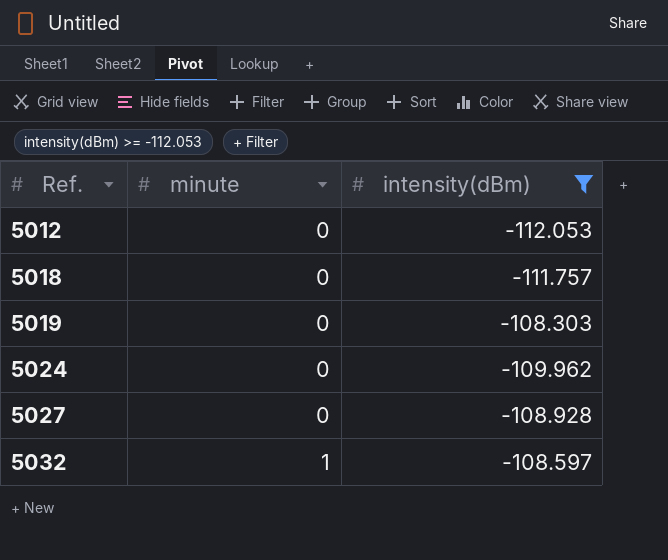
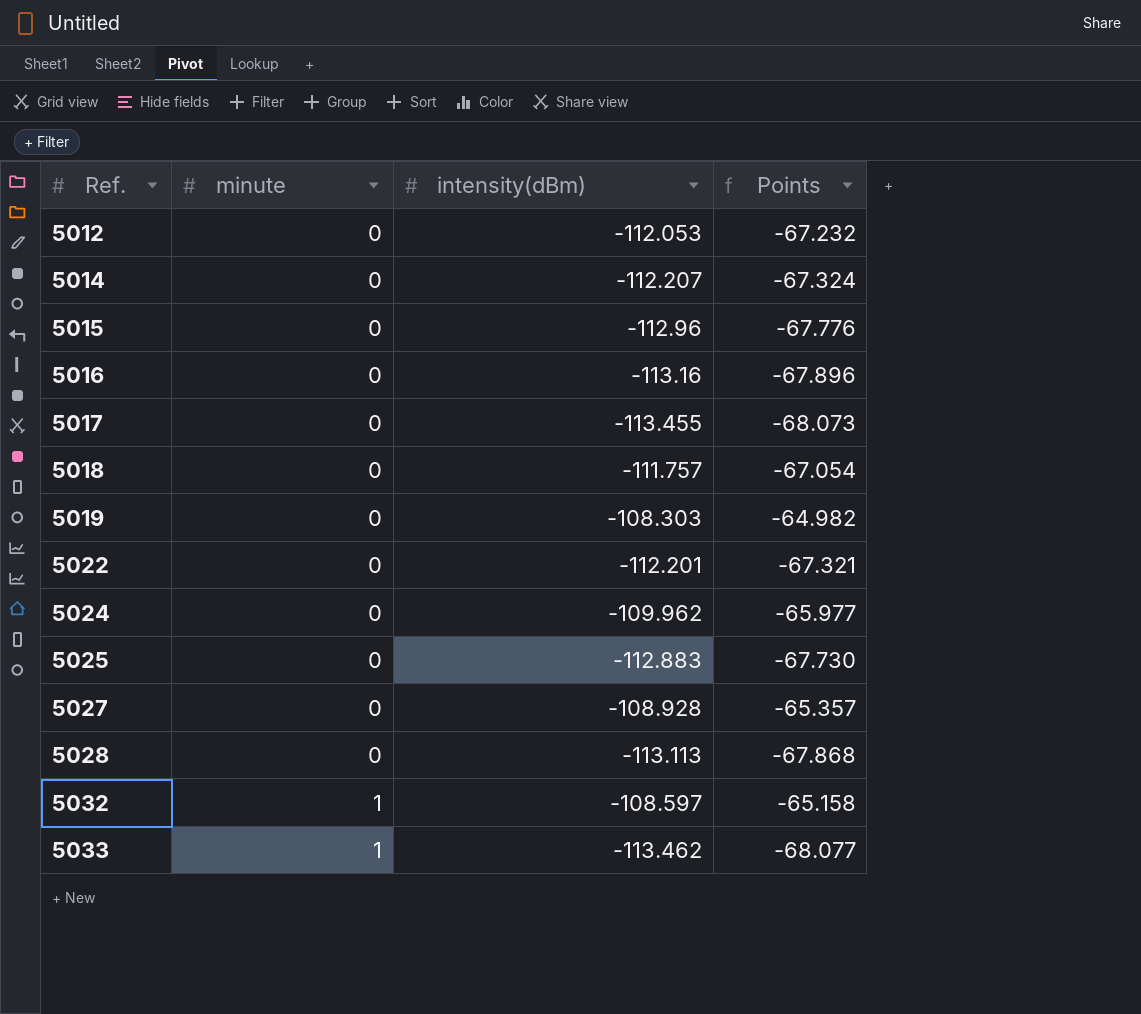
filter: intensity(dBm) >= -112.053 -> none
column Points | formula: none -> [intensity(dBm)] * 0.6

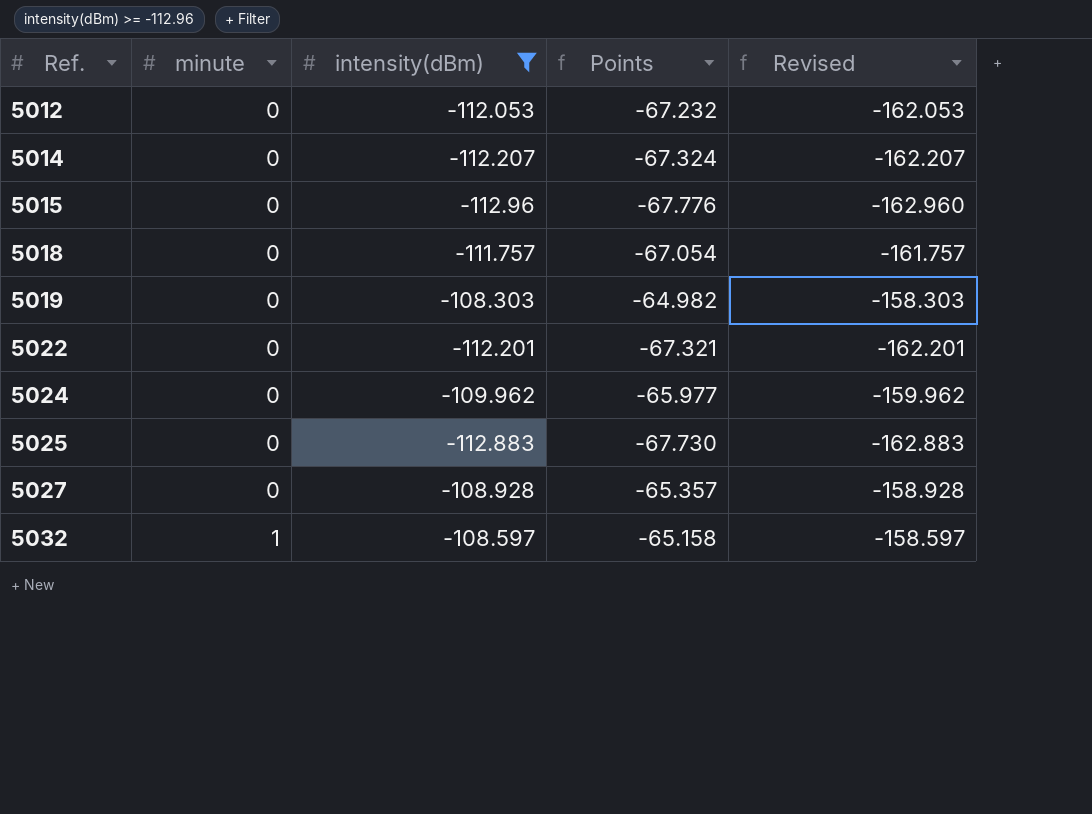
filter: none -> intensity(dBm) >= -112.96
column Revised | formula: none -> [intensity(dBm)] - 50

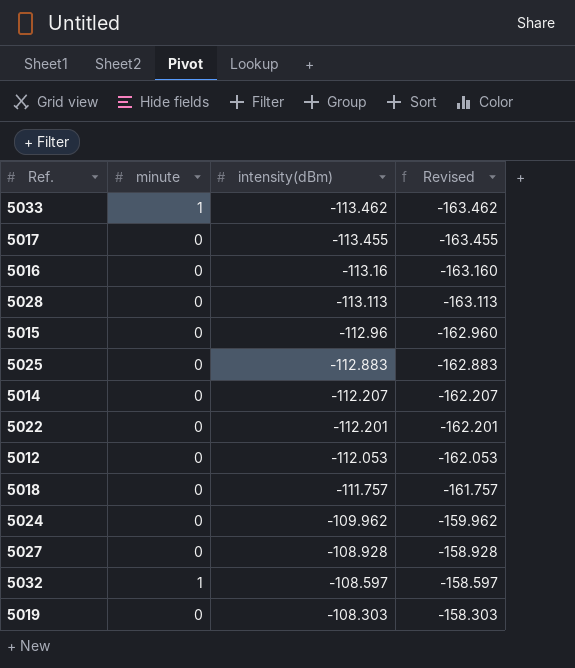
filter: intensity(dBm) >= -112.96 -> none
row order: Ref. ascending -> intensity(dBm) ascending
column Points | formula: [intensity(dBm)] * 0.6 -> none

